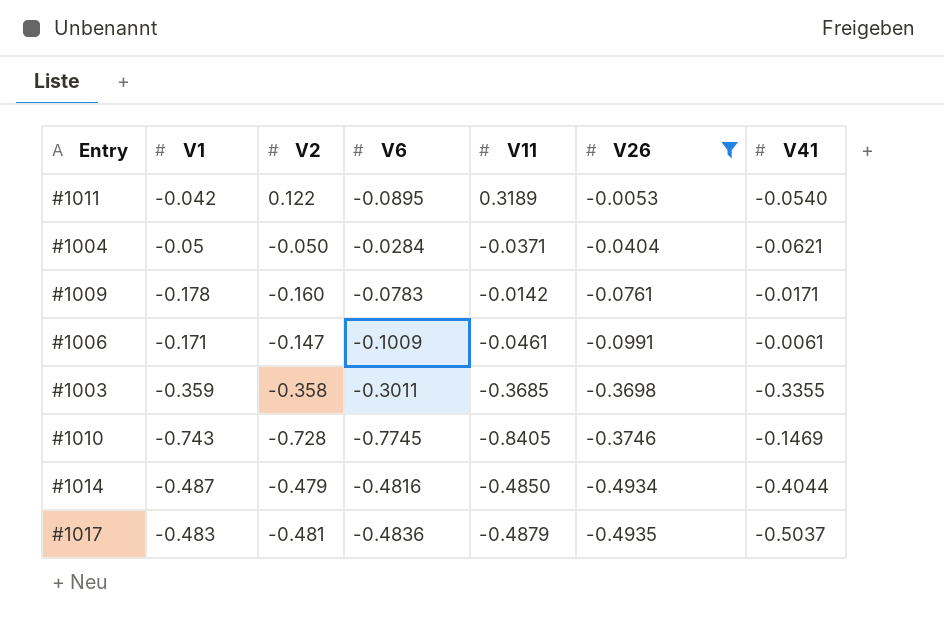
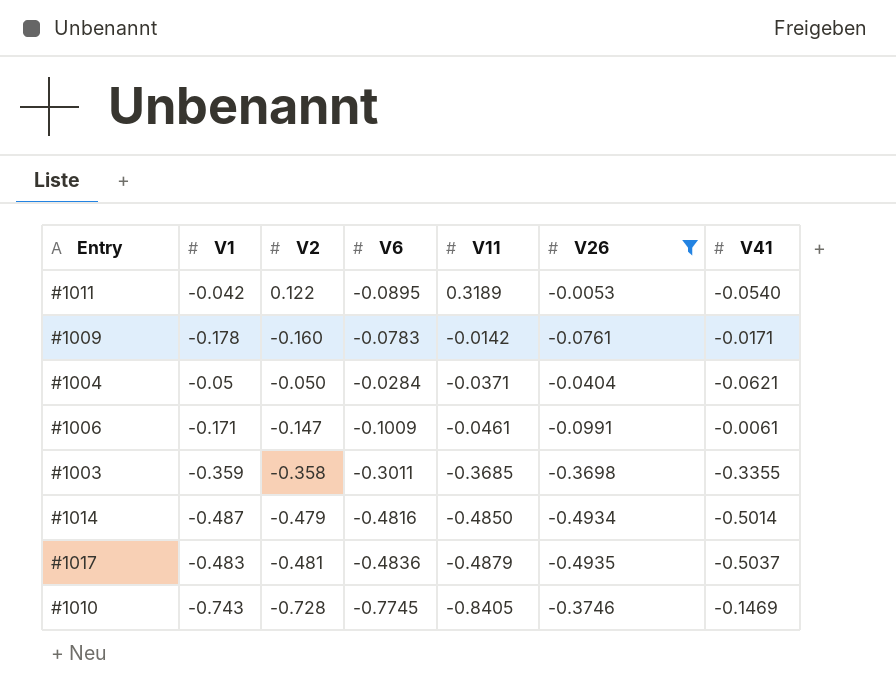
row order: V26 descending -> V11 descending
#1014 | V41: -0.4044 -> -0.5014

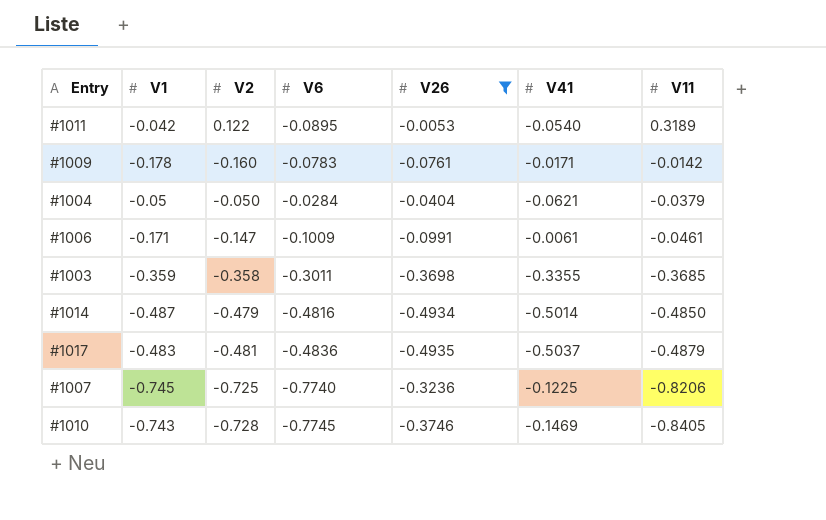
column V11 | position: 5 -> 7
#1004 | V11: -0.0371 -> -0.0379
row #1007: none -> -0.745 | -0.725 | -0.7740 | -0.3236 | -0.1225 | -0.8206

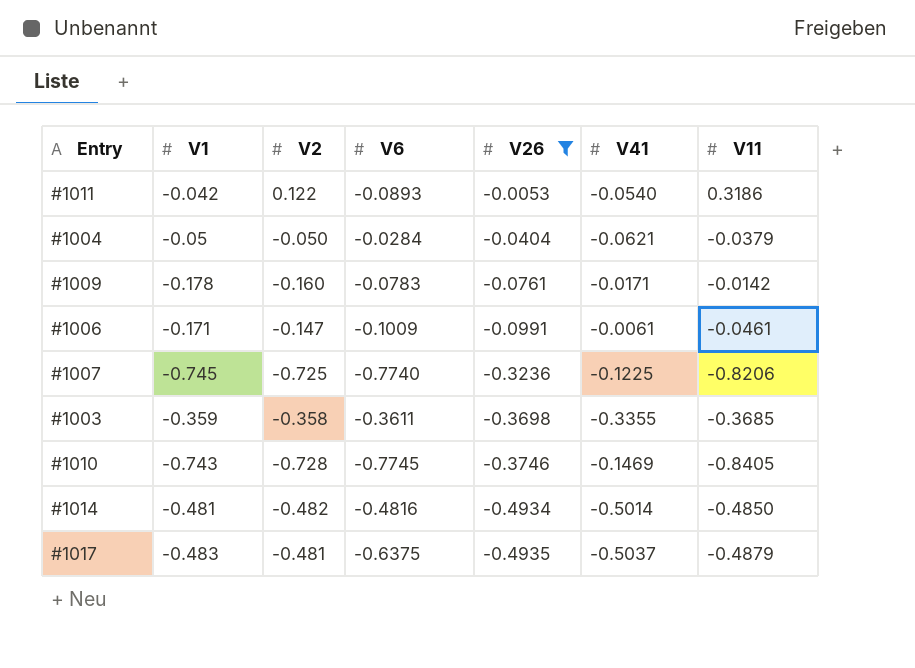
row order: V11 descending -> V26 descending
#1011 | V6: -0.0895 -> -0.0893
#1011 | V11: 0.3189 -> 0.3186
#1003 | V6: -0.3011 -> -0.3611
#1014 | V1: -0.487 -> -0.481
#1014 | V2: -0.479 -> -0.482
#1017 | V6: -0.4836 -> -0.6375

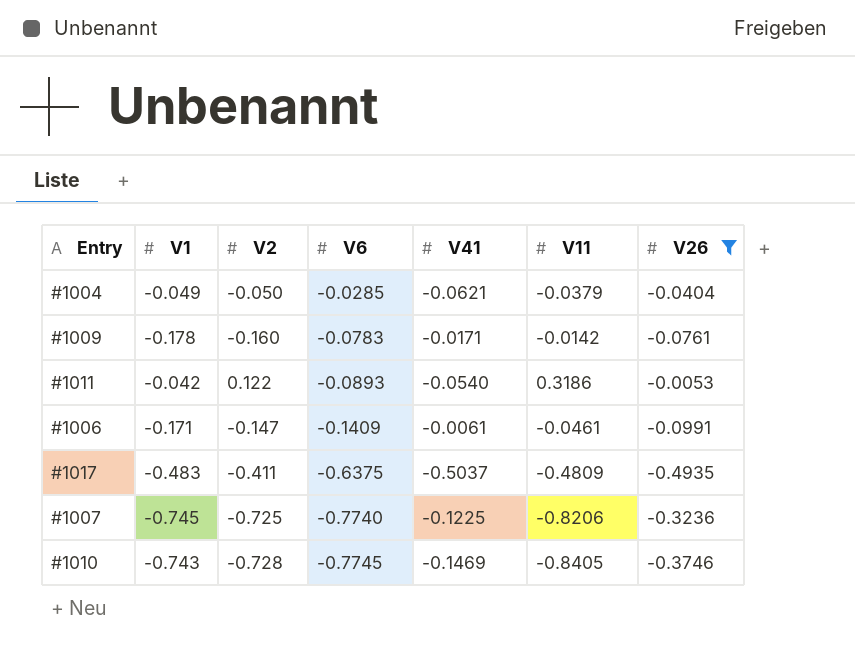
row order: V26 descending -> V6 descending
column V26 | position: 5 -> 7
row #1003: -0.359 | -0.358 | -0.3611 | -0.3698 | -0.3355 | -0.3685 -> none
row #1014: -0.481 | -0.482 | -0.4816 | -0.4934 | -0.5014 | -0.4850 -> none
#1004 | V1: -0.05 -> -0.049
#1004 | V6: -0.0284 -> -0.0285
#1006 | V6: -0.1009 -> -0.1409
#1017 | V2: -0.481 -> -0.411
#1017 | V11: -0.4879 -> -0.4809

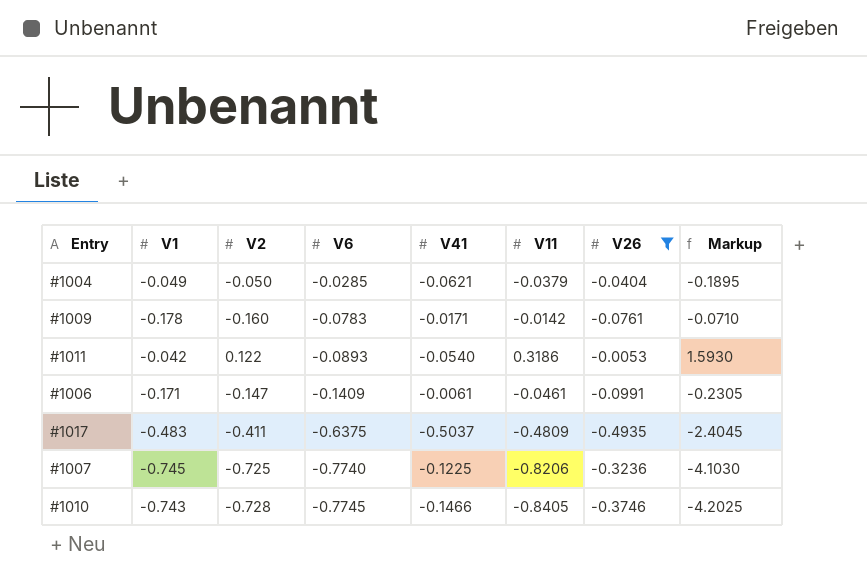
column Markup | formula: none -> [V11] * 5
#1010 | V41: -0.1469 -> -0.1466

